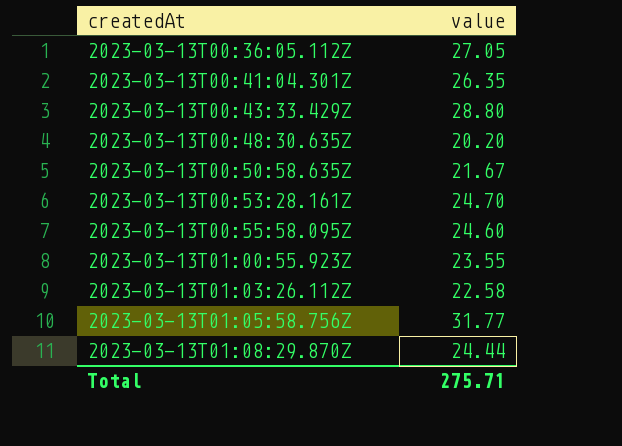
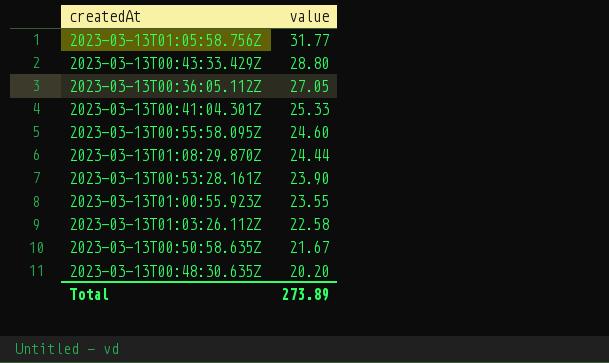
row order: createdAt ascending -> value descending
2023-03-13T00:41:04.301Z | value: 26.35 -> 25.33
2023-03-13T00:53:28.161Z | value: 24.70 -> 23.90
Total | value: 275.71 -> 273.89

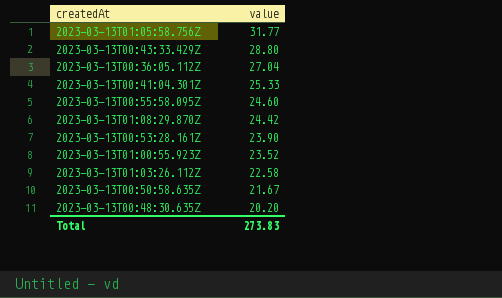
2023-03-13T00:36:05.112Z | value: 27.05 -> 27.04
2023-03-13T01:08:29.870Z | value: 24.44 -> 24.42
2023-03-13T01:00:55.923Z | value: 23.55 -> 23.52
Total | value: 273.89 -> 273.83

